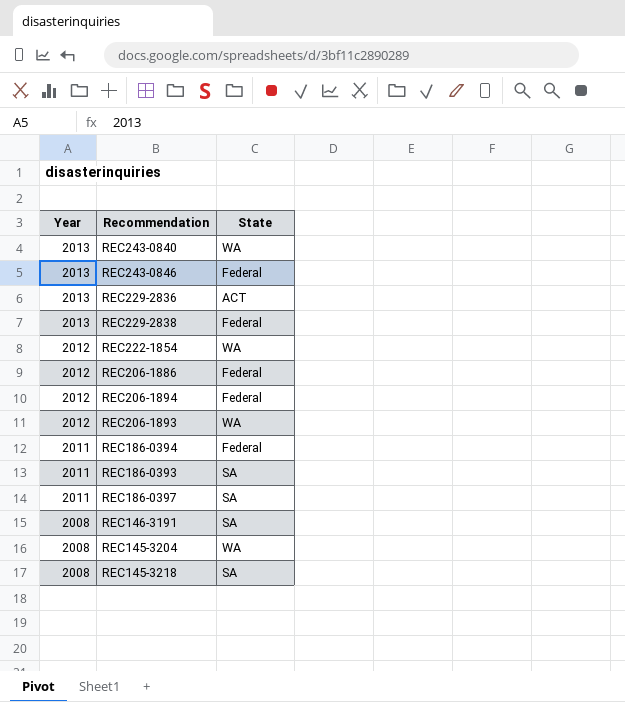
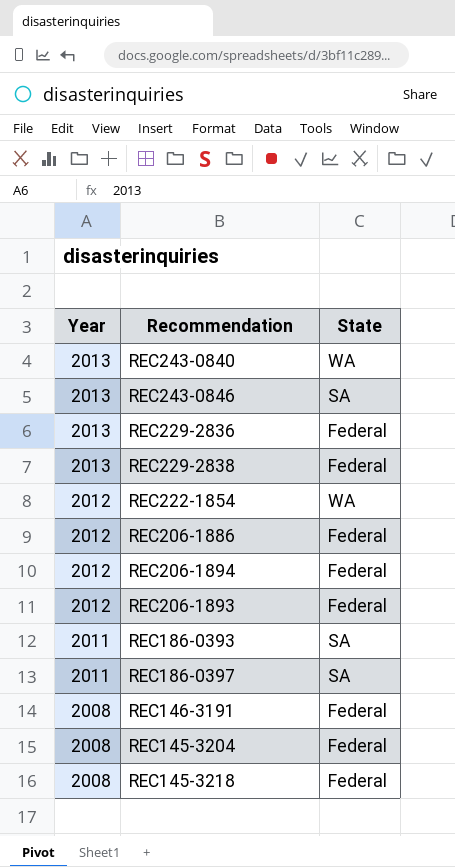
row REC186-0394: 2011 | Federal -> none
REC243-0846 | State: Federal -> SA
REC229-2836 | State: ACT -> Federal
REC206-1893 | State: WA -> Federal
REC146-3191 | State: SA -> Federal
REC145-3204 | State: WA -> Federal
REC145-3218 | State: SA -> Federal

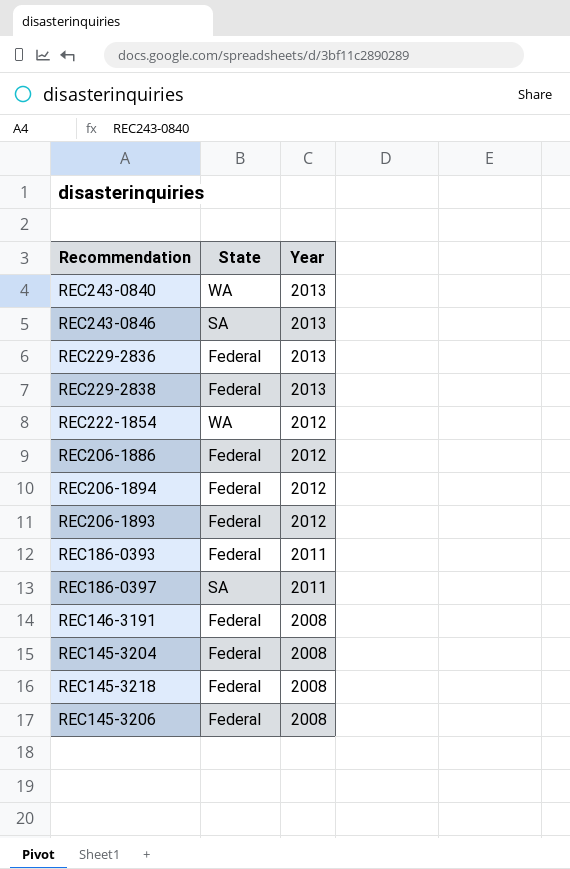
column Year | position: 1 -> 3
REC186-0393 | State: SA -> Federal
row REC145-3206: none -> Federal | 2008

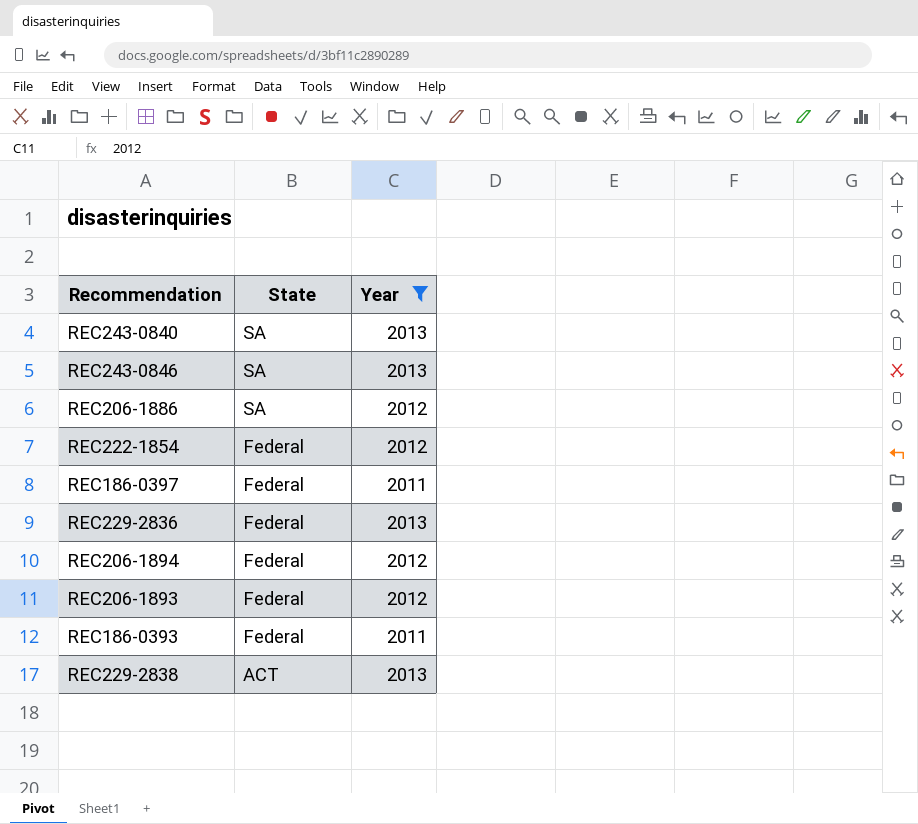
filter: none -> Year != 2008
row order: Year descending -> State descending
REC243-0840 | State: WA -> SA
REC206-1886 | State: Federal -> SA
REC222-1854 | State: WA -> Federal
REC186-0397 | State: SA -> Federal
REC229-2838 | State: Federal -> ACT

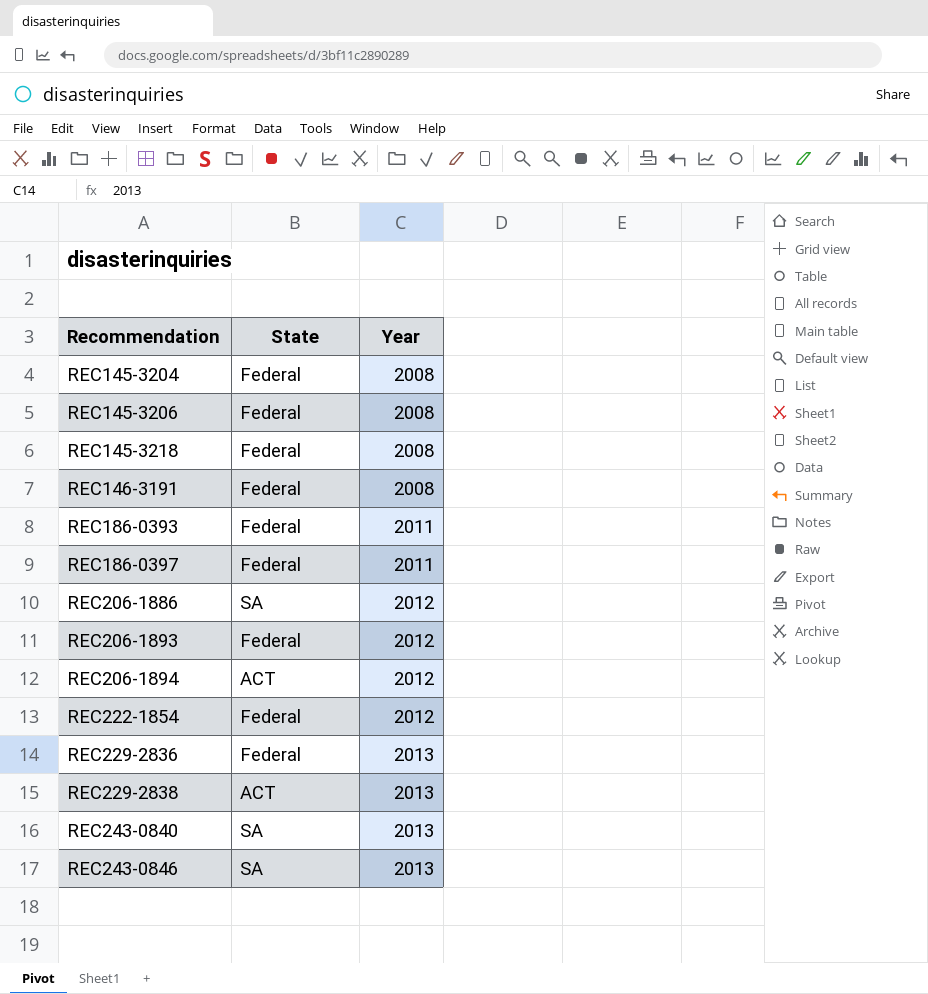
filter: Year != 2008 -> none
row order: State descending -> Recommendation ascending
REC206-1894 | State: Federal -> ACT

